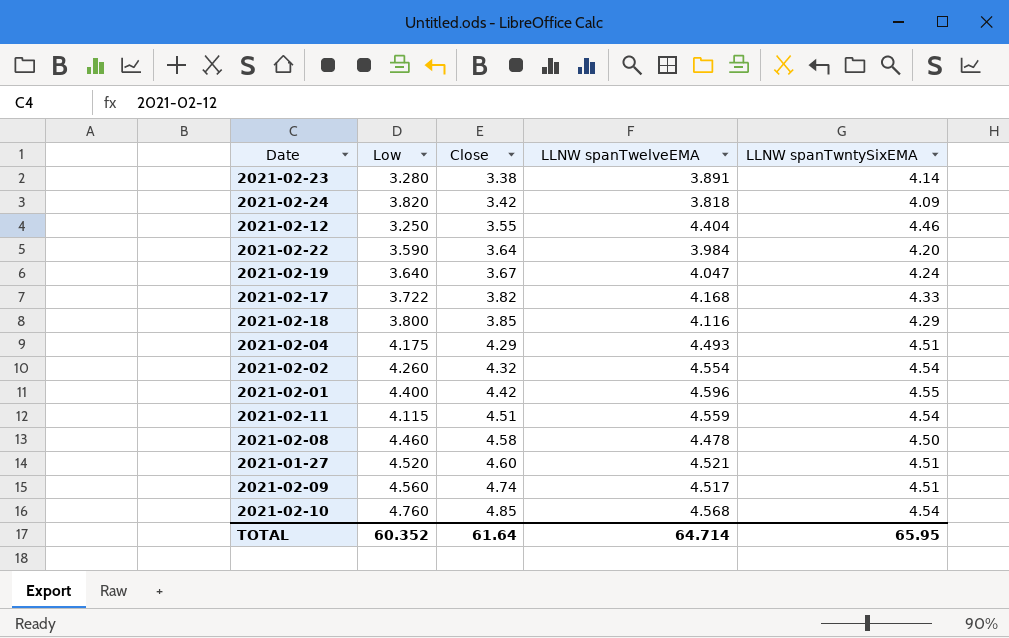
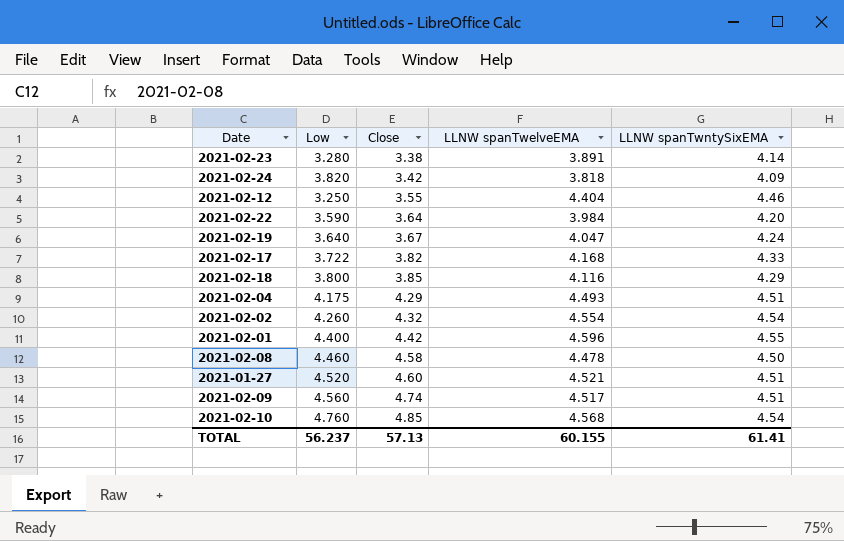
row 2021-02-11: 4.115 | 4.51 | 4.559 | 4.54 -> none
TOTAL | Low: 60.352 -> 56.237
TOTAL | Close: 61.64 -> 57.13
TOTAL | LLNW spanTwelveEMA: 64.714 -> 60.155
TOTAL | LLNW spanTwntySixEMA: 65.95 -> 61.41

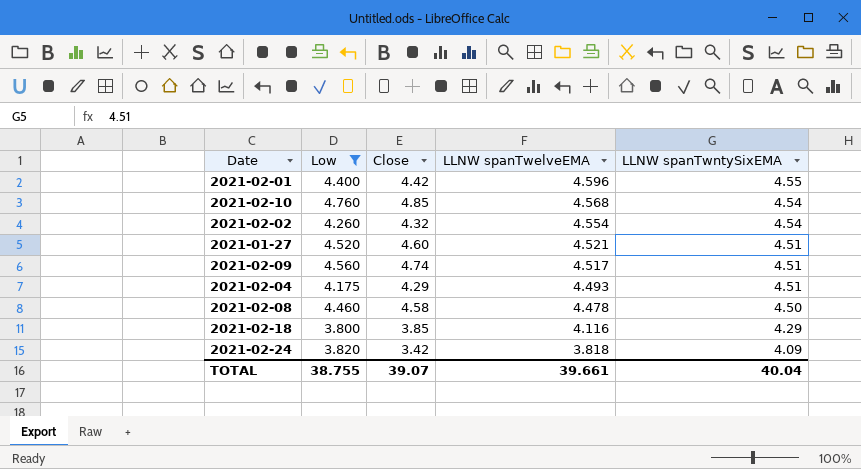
filter: none -> Low >= 3.800
row order: Close ascending -> LLNW spanTwelveEMA descending
TOTAL | Low: 56.237 -> 38.755
TOTAL | Close: 57.13 -> 39.07
TOTAL | LLNW spanTwelveEMA: 60.155 -> 39.661
TOTAL | LLNW spanTwntySixEMA: 61.41 -> 40.04

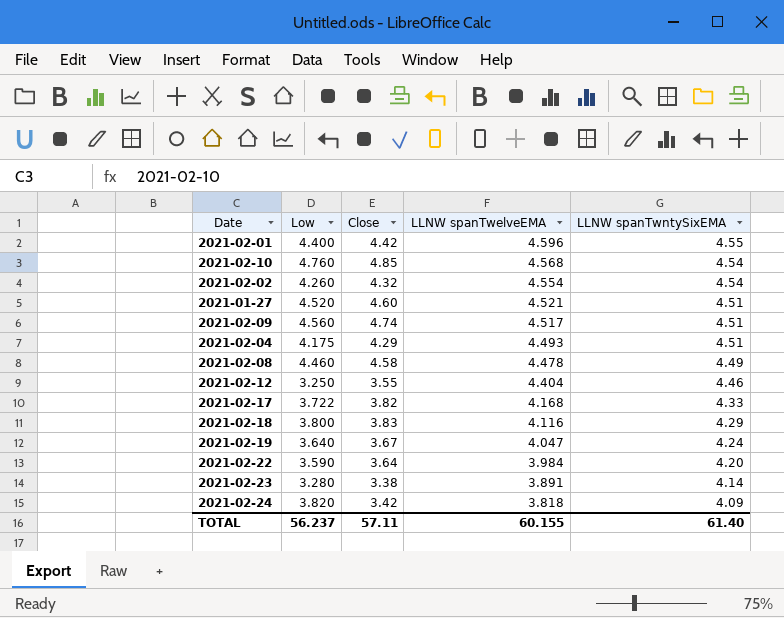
filter: Low >= 3.800 -> none
2021-02-08 | LLNW spanTwntySixEMA: 4.50 -> 4.49
2021-02-18 | Close: 3.85 -> 3.83
TOTAL | Low: 38.755 -> 56.237
TOTAL | Close: 39.07 -> 57.11
TOTAL | LLNW spanTwelveEMA: 39.661 -> 60.155
TOTAL | LLNW spanTwntySixEMA: 40.04 -> 61.40

